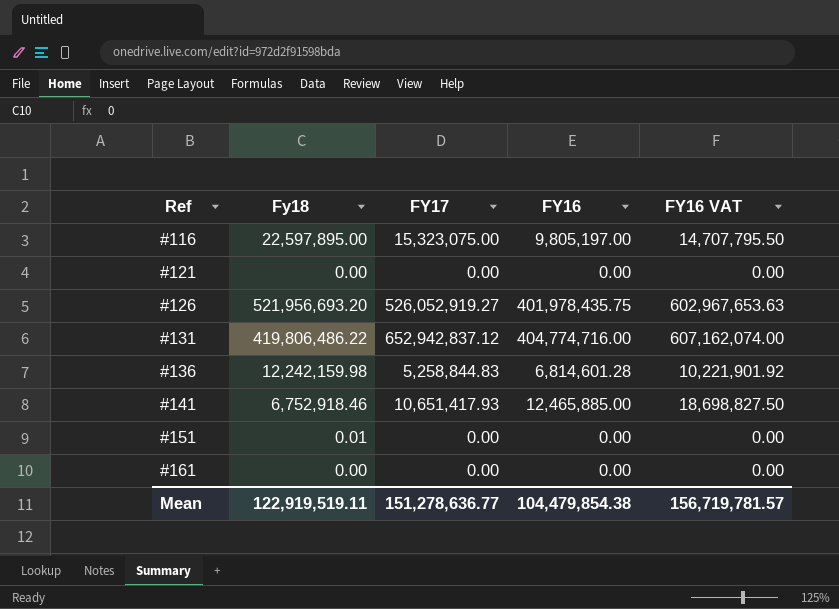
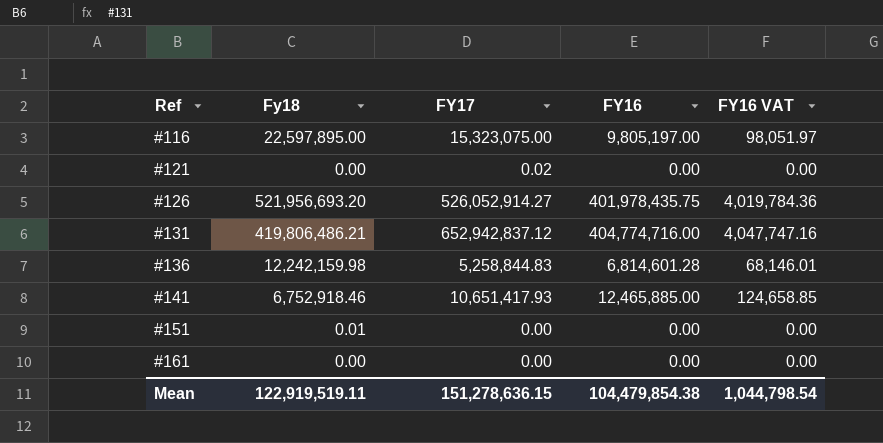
column FY16 VAT | formula: [FY16] * 1.5 -> [FY16] * 0.01
#121 | FY17: 0.00 -> 0.02
#126 | FY17: 526,052,919.27 -> 526,052,914.27
#131 | Fy18: 419,806,486.22 -> 419,806,486.21
Mean | FY17: 151,278,636.77 -> 151,278,636.15
Mean | FY16 VAT: 156,719,781.57 -> 1,044,798.54

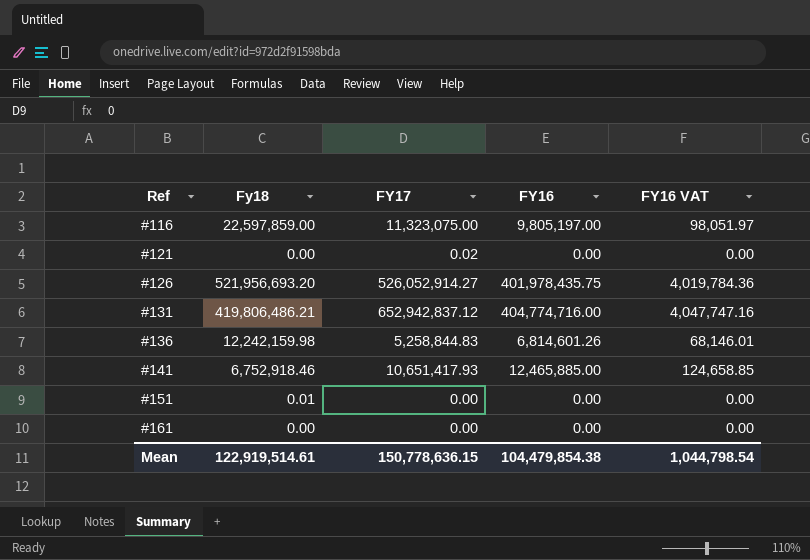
#116 | Fy18: 22,597,895.00 -> 22,597,859.00
#116 | FY17: 15,323,075.00 -> 11,323,075.00
#136 | FY16: 6,814,601.28 -> 6,814,601.26
Mean | Fy18: 122,919,519.11 -> 122,919,514.61
Mean | FY17: 151,278,636.15 -> 150,778,636.15

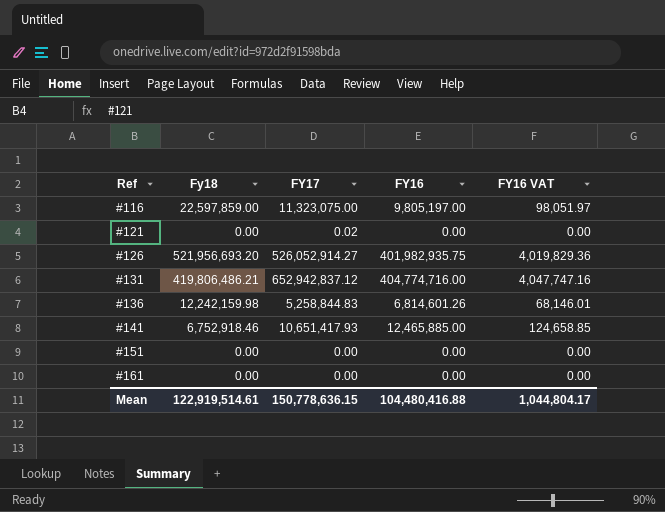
#126 | FY16: 401,978,435.75 -> 401,982,935.75
#126 | FY16 VAT: 4,019,784.36 -> 4,019,829.36
#151 | Fy18: 0.01 -> 0.00
Mean | FY16: 104,479,854.38 -> 104,480,416.88
Mean | FY16 VAT: 1,044,798.54 -> 1,044,804.17

